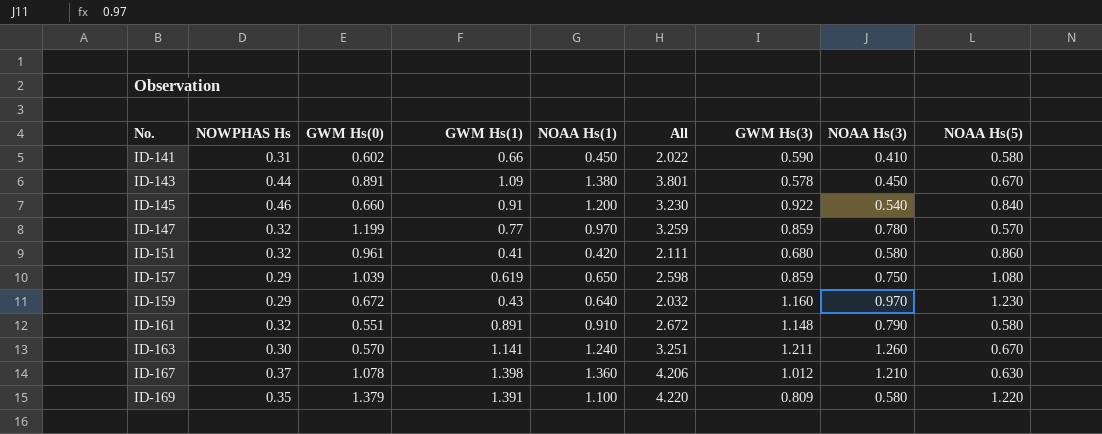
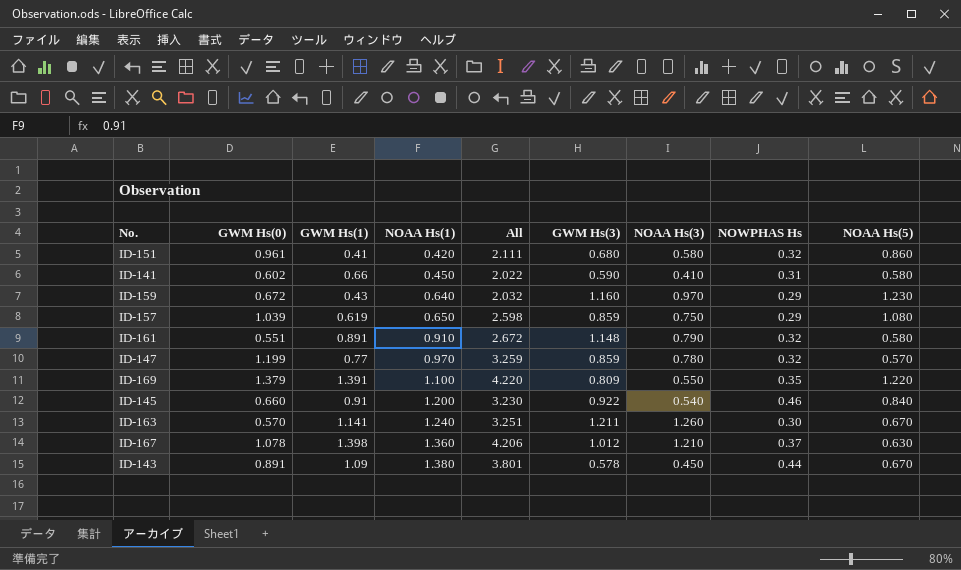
row order: No. ascending -> NOAA Hs(1) ascending
column NOWPHAS Hs | position: 2 -> 8
ID-169 | NOAA Hs(3): 0.580 -> 0.550

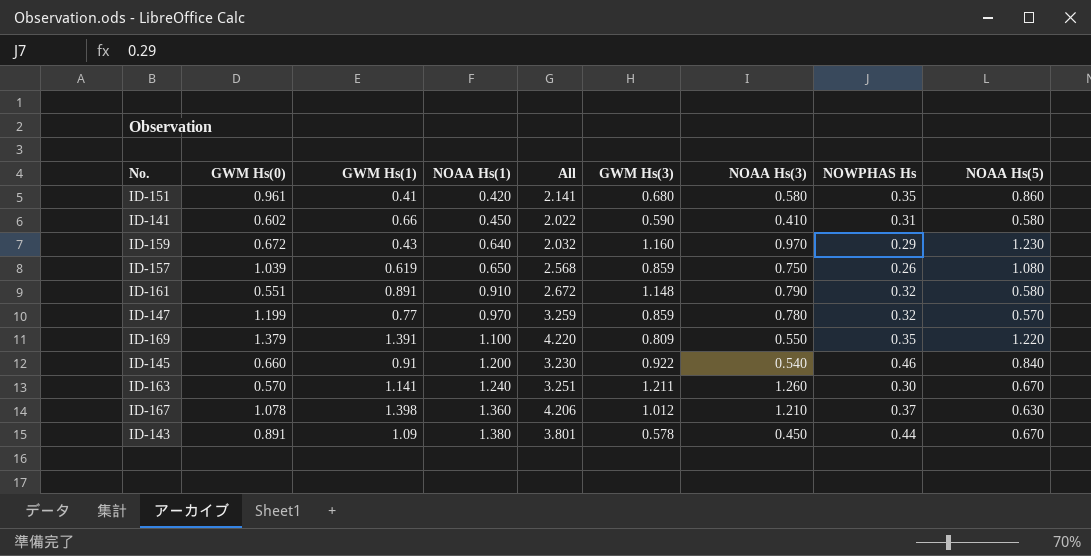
ID-151 | All: 2.111 -> 2.141
ID-151 | NOWPHAS Hs: 0.32 -> 0.35
ID-157 | All: 2.598 -> 2.568
ID-157 | NOWPHAS Hs: 0.29 -> 0.26

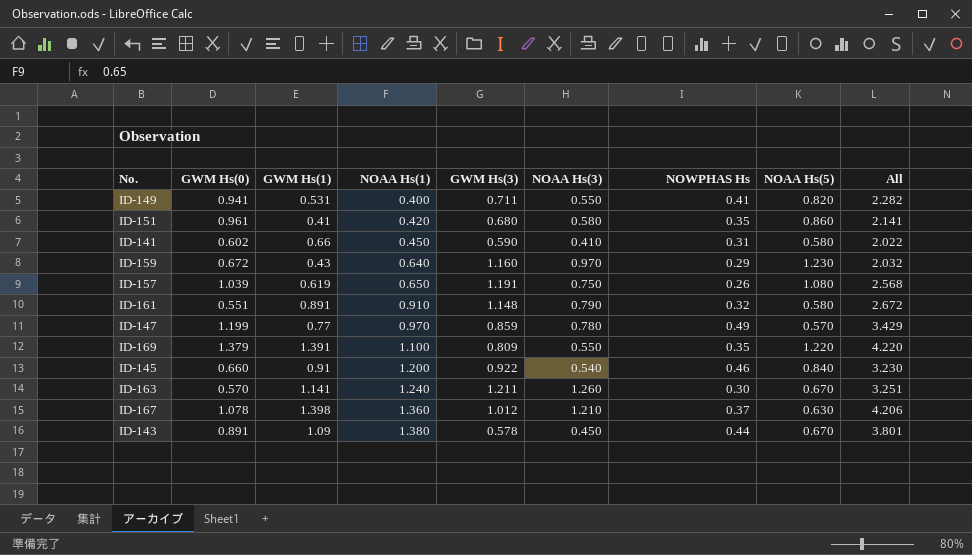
column All | position: 5 -> 9
row ID-149: none -> 0.941 | 0.531 | 0.400 | 0.711 | 0.550 | 0.41 | 0.820 | 2.282
ID-157 | GWM Hs(3): 0.859 -> 1.191
ID-147 | NOWPHAS Hs: 0.32 -> 0.49
ID-147 | All: 3.259 -> 3.429

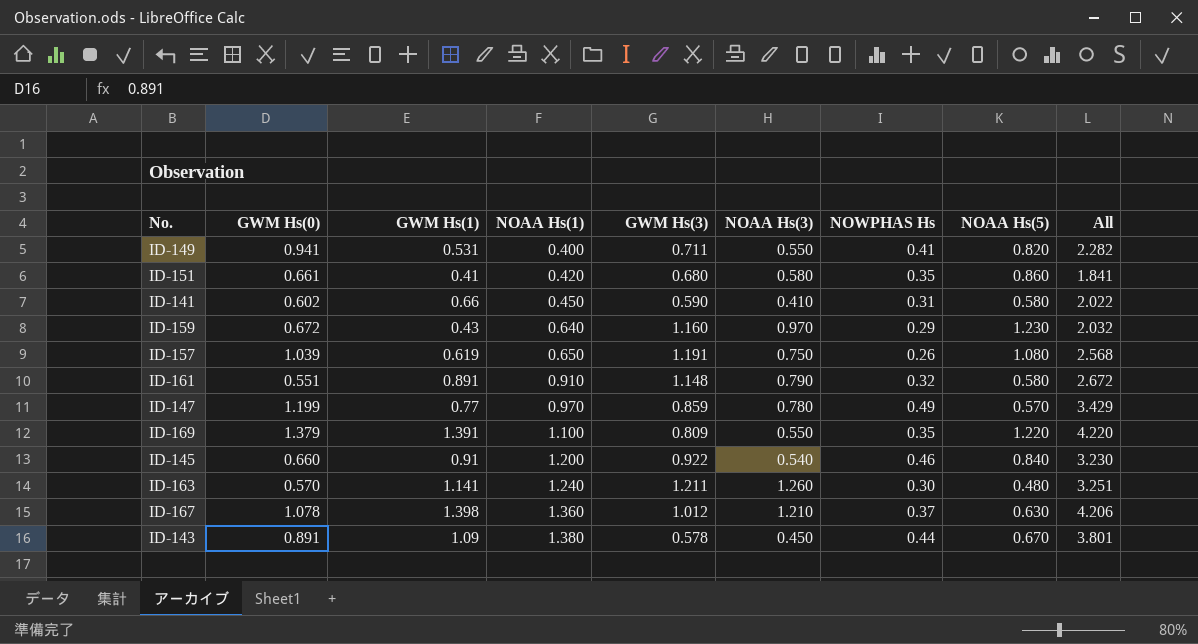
ID-151 | GWM Hs(0): 0.961 -> 0.661
ID-151 | All: 2.141 -> 1.841
ID-163 | NOAA Hs(5): 0.670 -> 0.480

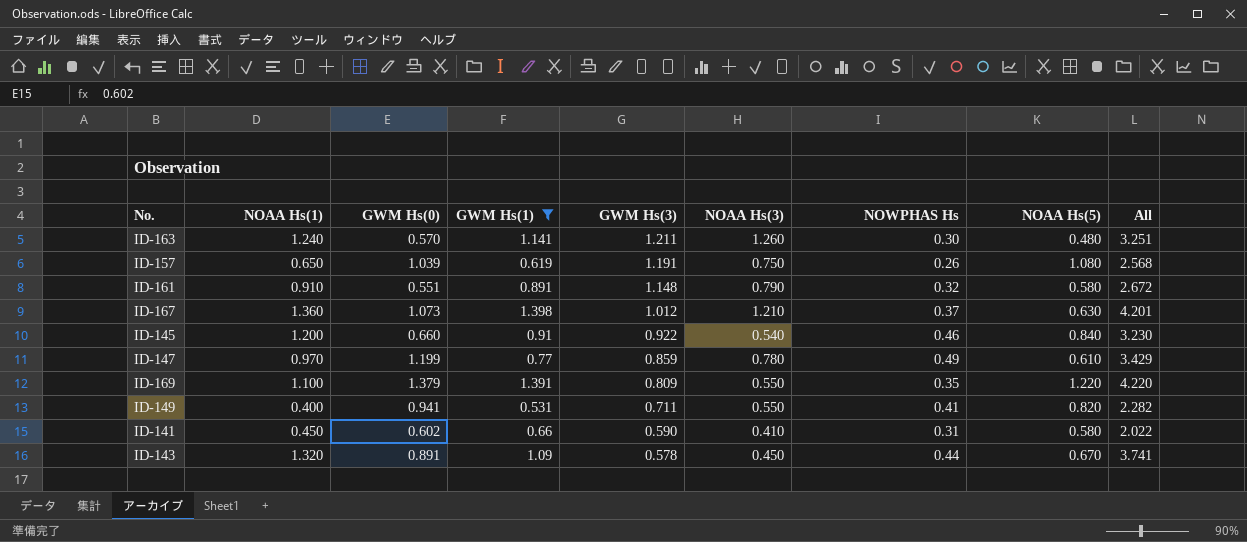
filter: none -> GWM Hs(1) >= 0.531
row order: NOAA Hs(1) ascending -> GWM Hs(3) descending
column NOAA Hs(1) | position: 4 -> 2
ID-167 | GWM Hs(0): 1.078 -> 1.073
ID-167 | All: 4.206 -> 4.201
ID-147 | NOAA Hs(5): 0.570 -> 0.610
ID-143 | NOAA Hs(1): 1.380 -> 1.320
ID-143 | All: 3.801 -> 3.741

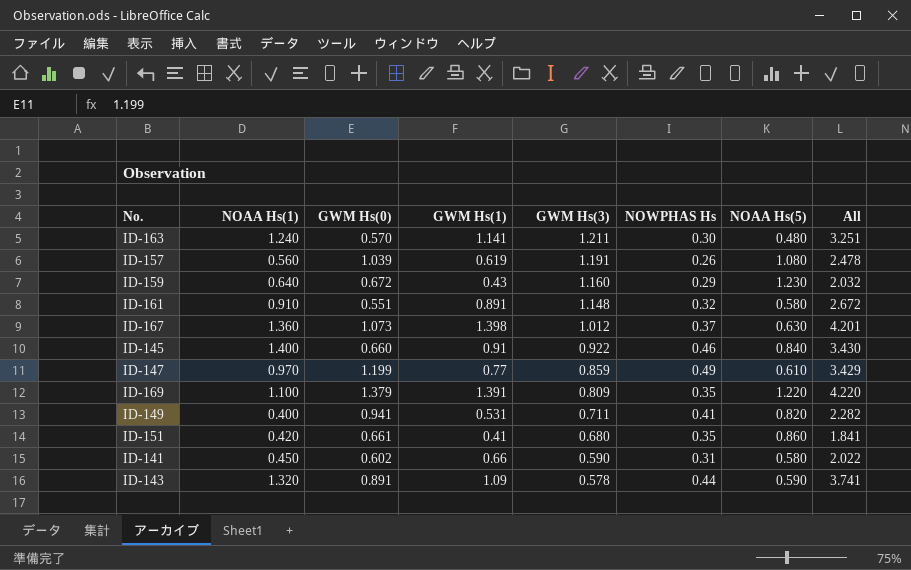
filter: GWM Hs(1) >= 0.531 -> none
column NOAA Hs(3) | position: 6 -> none
ID-157 | NOAA Hs(1): 0.650 -> 0.560
ID-157 | All: 2.568 -> 2.478
ID-145 | NOAA Hs(1): 1.200 -> 1.400
ID-145 | All: 3.230 -> 3.430
ID-143 | NOAA Hs(5): 0.670 -> 0.590

